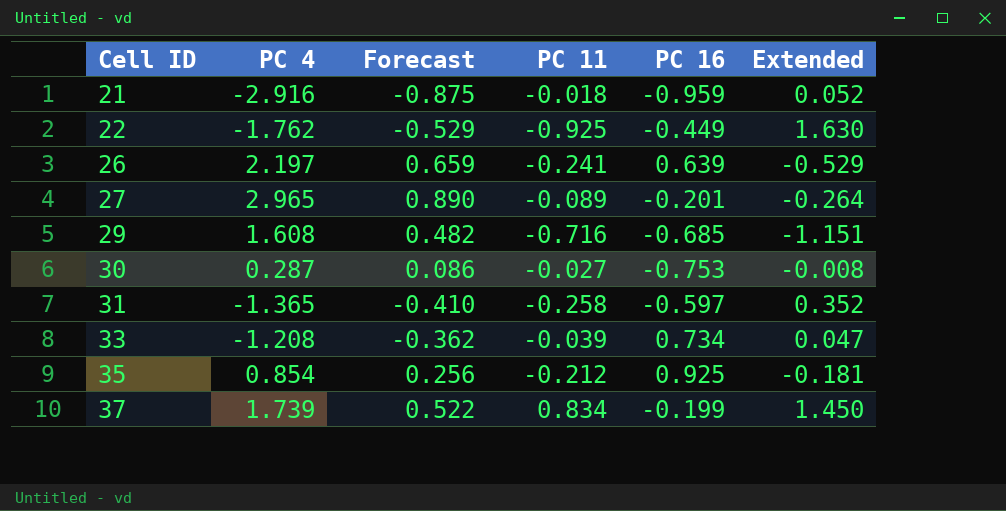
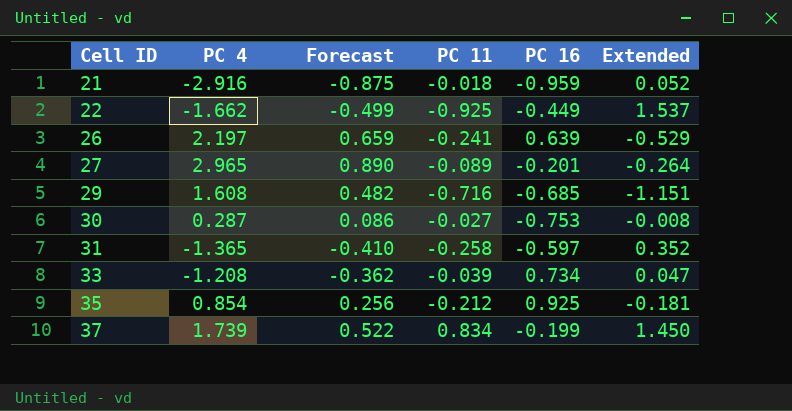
22 | PC 4: -1.762 -> -1.662
22 | Forecast: -0.529 -> -0.499
22 | Extended: 1.630 -> 1.537

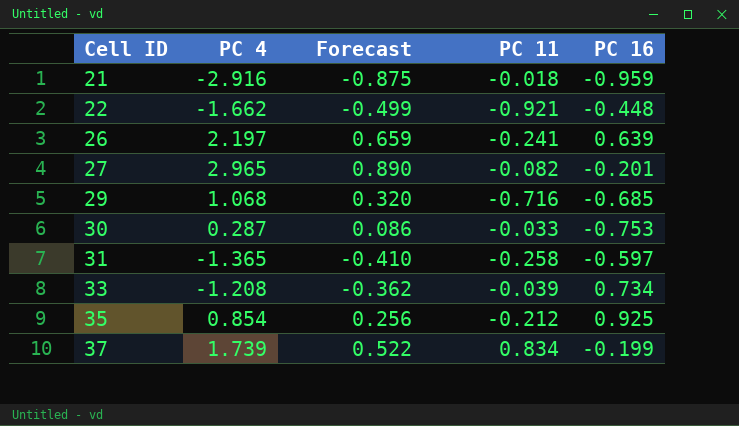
column Extended | formula: [PC 4] * [PC 11] -> none
22 | PC 11: -0.925 -> -0.921
22 | PC 16: -0.449 -> -0.448
27 | PC 11: -0.089 -> -0.082
29 | PC 4: 1.608 -> 1.068
29 | Forecast: 0.482 -> 0.320
30 | PC 11: -0.027 -> -0.033

